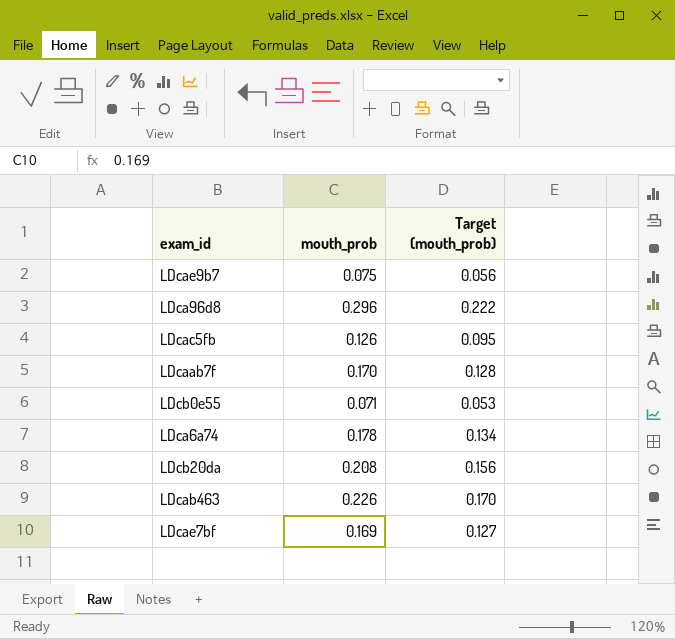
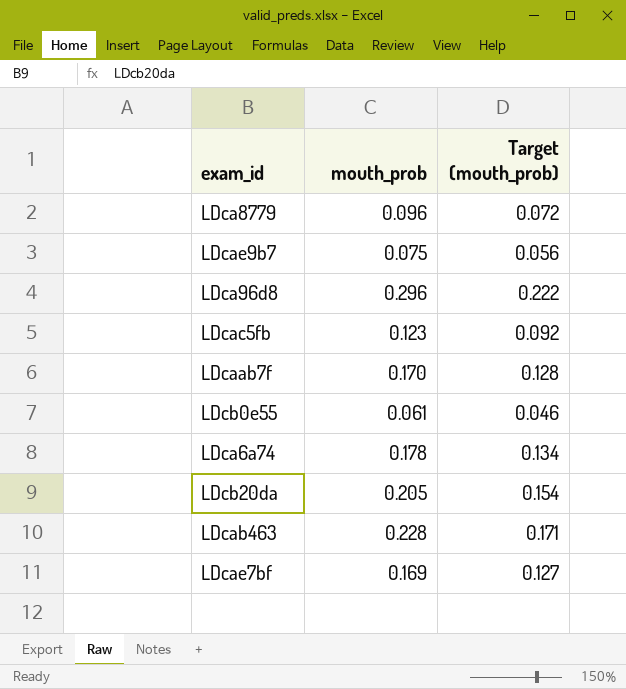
row LDca8779: none -> 0.096 | 0.072
LDcac5fb | mouth_prob: 0.126 -> 0.123
LDcac5fb | Target (mouth_prob): 0.095 -> 0.092
LDcb0e55 | mouth_prob: 0.071 -> 0.061
LDcb0e55 | Target (mouth_prob): 0.053 -> 0.046
LDcb20da | mouth_prob: 0.208 -> 0.205
LDcb20da | Target (mouth_prob): 0.156 -> 0.154
LDcab463 | mouth_prob: 0.226 -> 0.228
LDcab463 | Target (mouth_prob): 0.170 -> 0.171

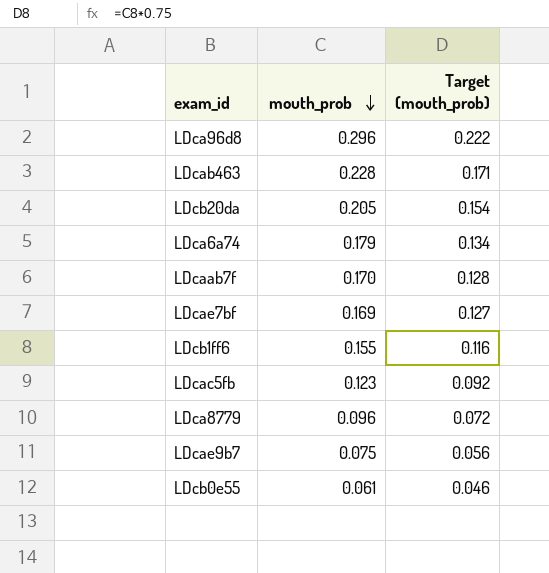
row order: none -> mouth_prob descending
LDca6a74 | mouth_prob: 0.178 -> 0.179
row LDcb1ff6: none -> 0.155 | 0.116

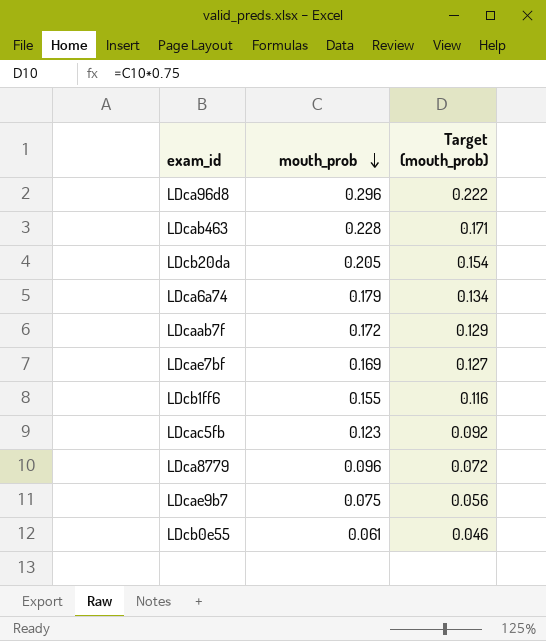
LDcaab7f | mouth_prob: 0.170 -> 0.172
LDcaab7f | Target (mouth_prob): 0.128 -> 0.129

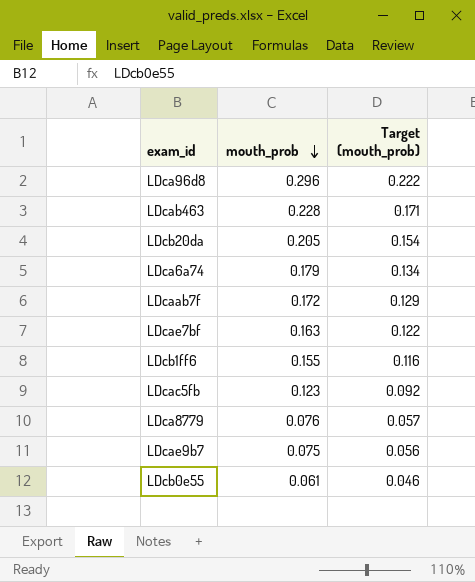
LDcae7bf | mouth_prob: 0.169 -> 0.163
LDcae7bf | Target (mouth_prob): 0.127 -> 0.122
LDca8779 | mouth_prob: 0.096 -> 0.076
LDca8779 | Target (mouth_prob): 0.072 -> 0.057

